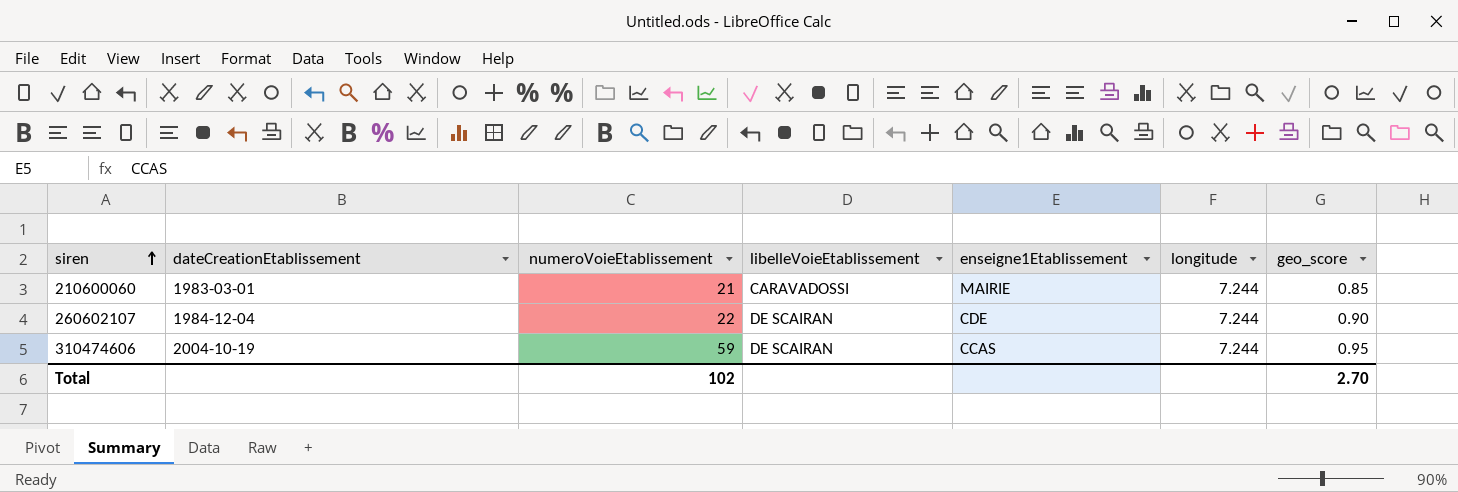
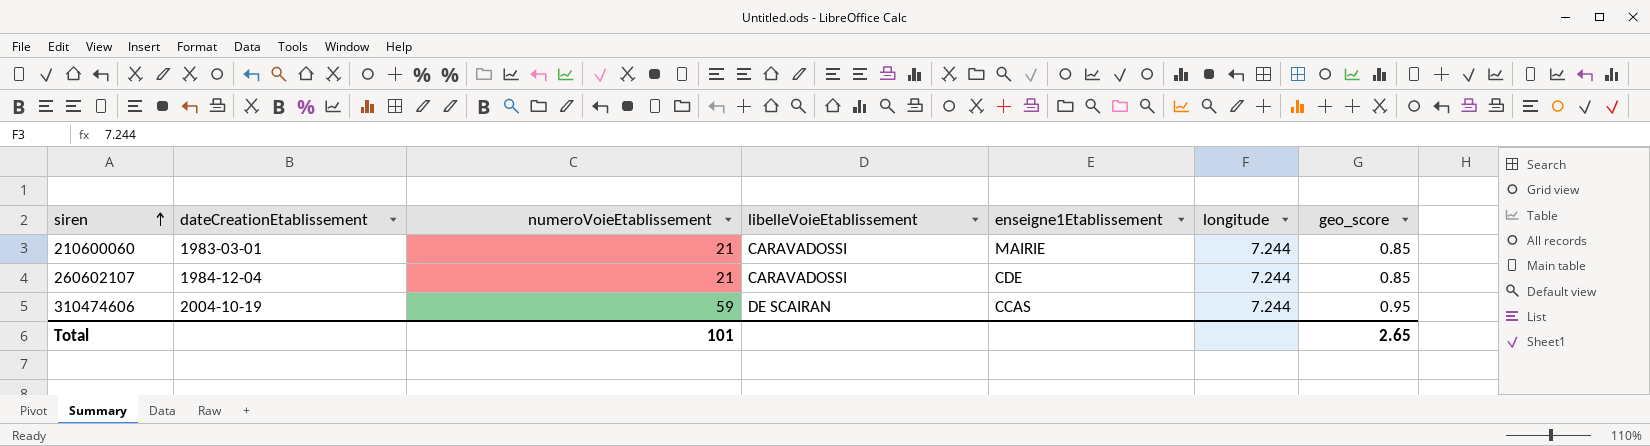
260602107 | numeroVoieEtablissement: 22 -> 21
260602107 | libelleVoieEtablissement: DE SCAIRAN -> CARAVADOSSI
260602107 | geo_score: 0.90 -> 0.85
Total | numeroVoieEtablissement: 102 -> 101
Total | geo_score: 2.70 -> 2.65

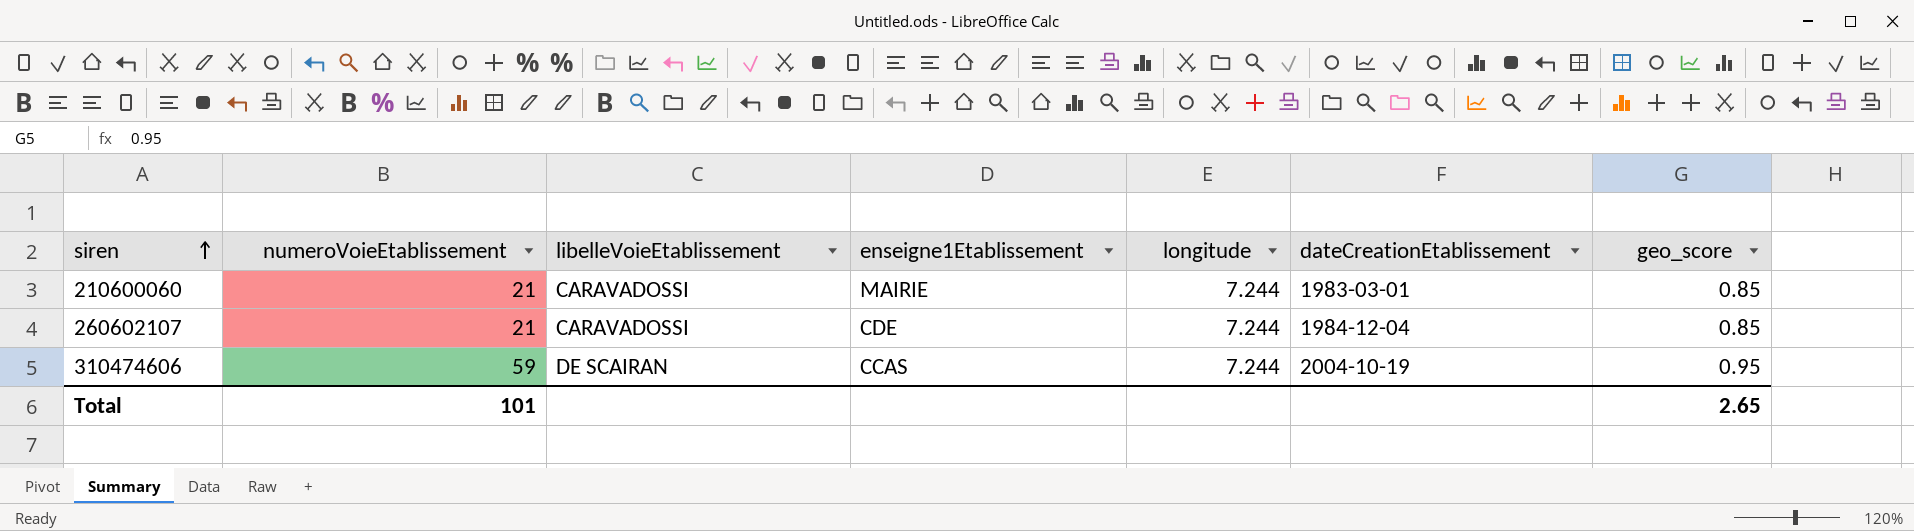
column dateCreationEtablissement | position: 2 -> 6

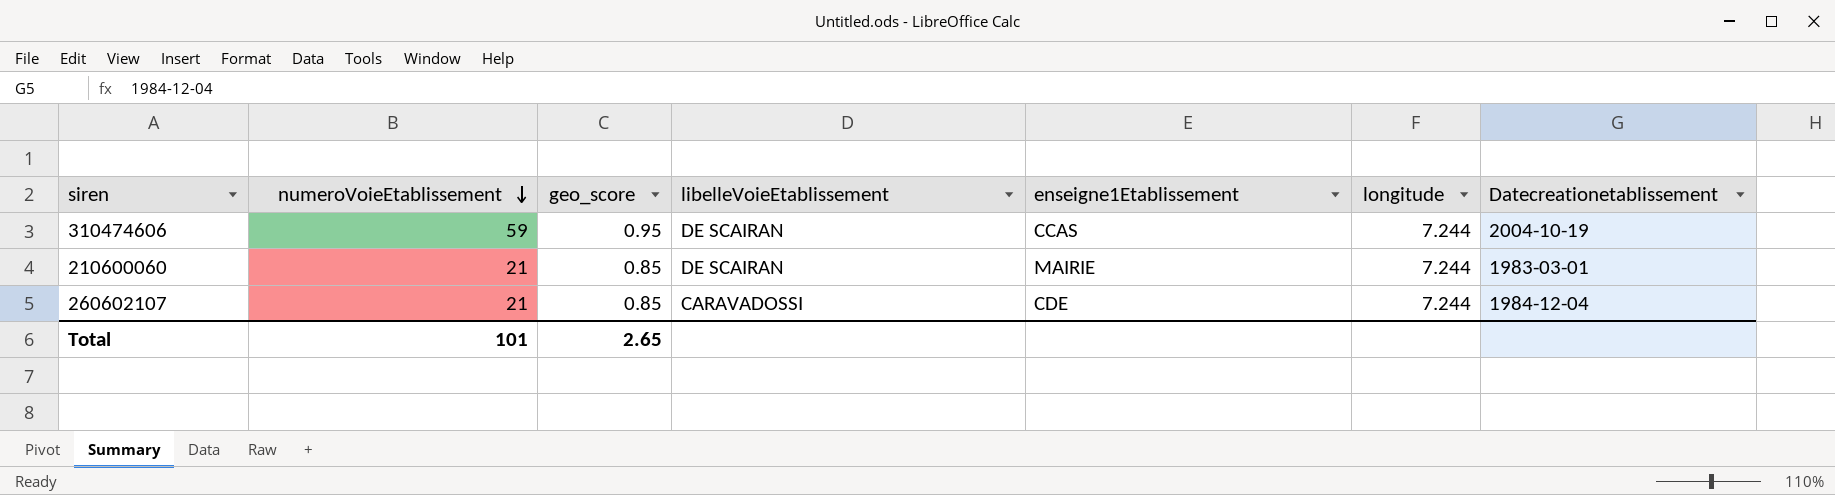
row order: siren ascending -> numeroVoieEtablissement descending
column geo_score | position: 7 -> 3
column name: dateCreationEtablissement -> Datecreationetablissement
210600060 | libelleVoieEtablissement: CARAVADOSSI -> DE SCAIRAN

